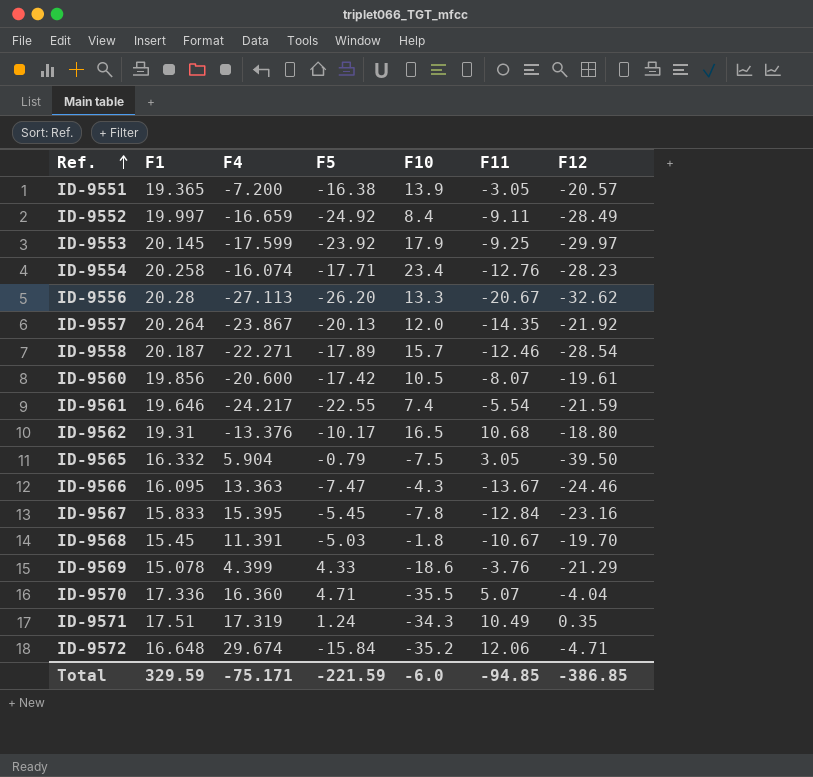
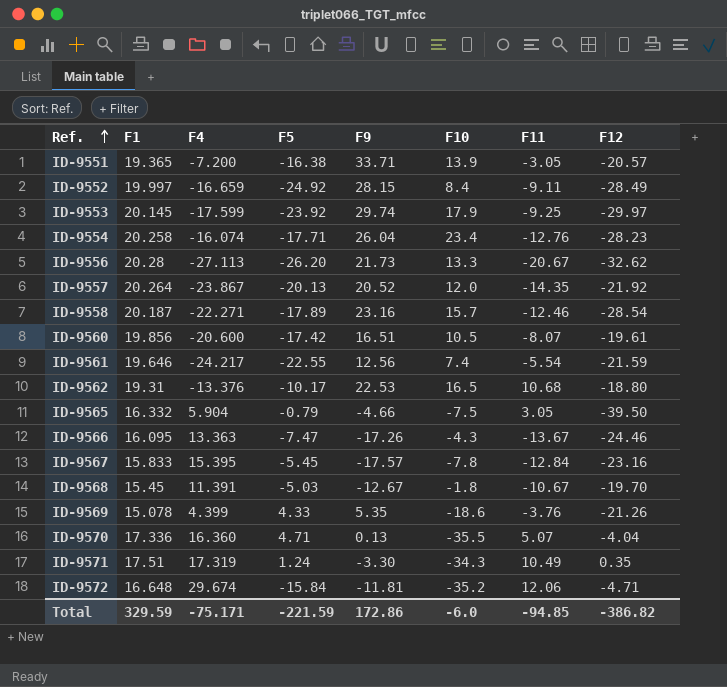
column F9 | position: none -> 5
ID-9569 | F12: -21.29 -> -21.26
Total | F12: -386.85 -> -386.82

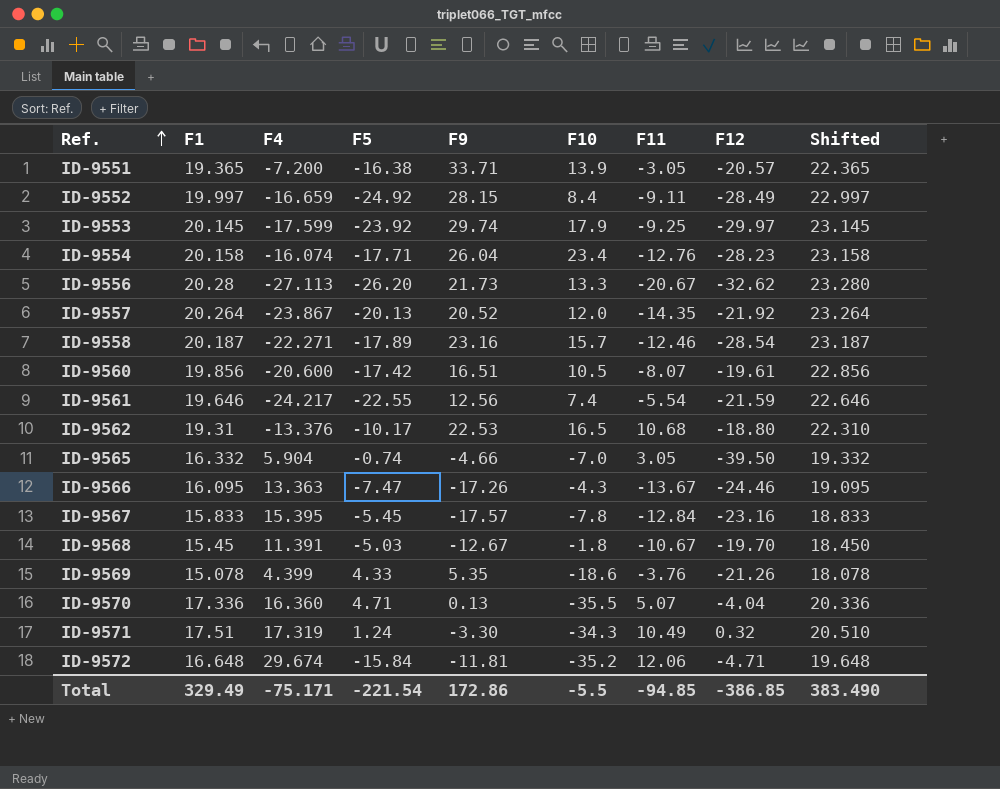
column Shifted | formula: none -> [F1] + 3
ID-9554 | F1: 20.258 -> 20.158
ID-9565 | F5: -0.79 -> -0.74
ID-9565 | F10: -7.5 -> -7.0
ID-9571 | F12: 0.35 -> 0.32
Total | F1: 329.59 -> 329.49
Total | F5: -221.59 -> -221.54
Total | F10: -6.0 -> -5.5
Total | F12: -386.82 -> -386.85

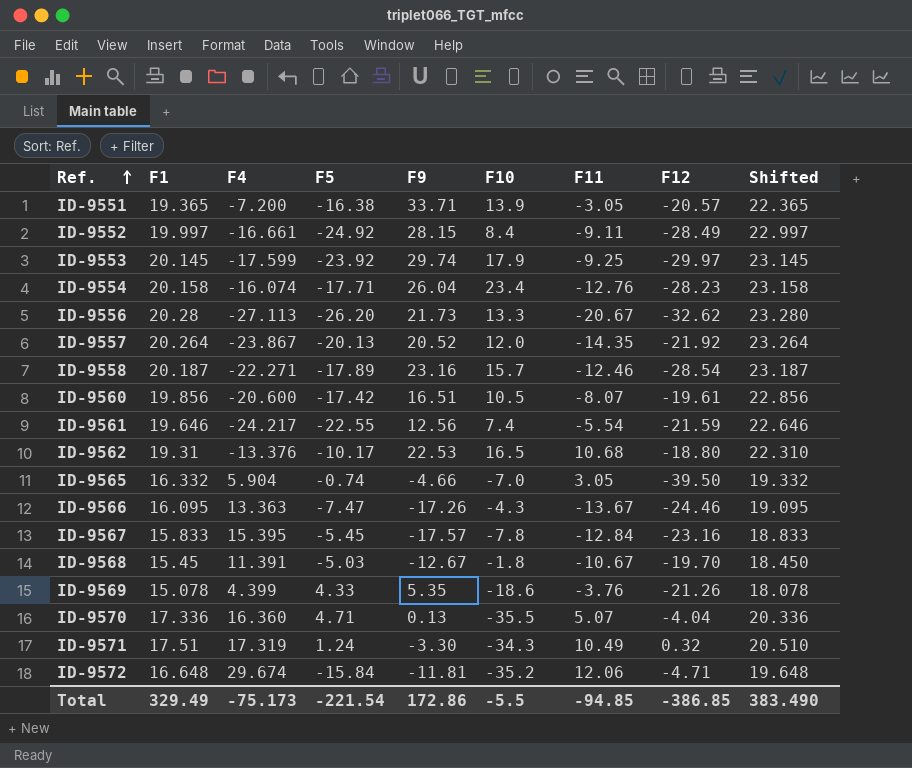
ID-9552 | F4: -16.659 -> -16.661
Total | F4: -75.171 -> -75.173

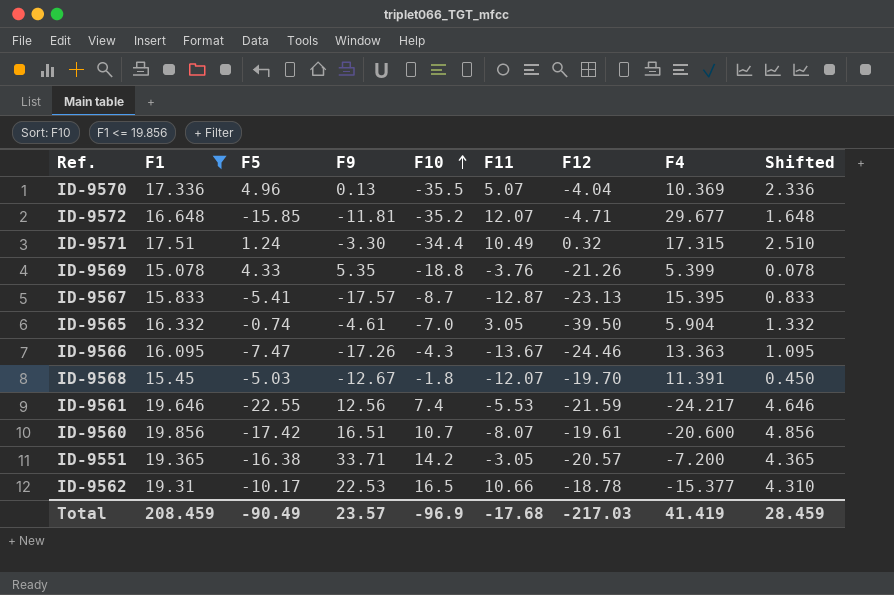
filter: none -> F1 <= 19.856
row order: Ref. ascending -> F10 ascending
column F4 | position: 3 -> 8
column Shifted | formula: [F1] + 3 -> [F1] - 15
ID-9570 | F5: 4.71 -> 4.96
ID-9570 | F4: 16.360 -> 10.369
ID-9572 | F5: -15.84 -> -15.85
ID-9572 | F11: 12.06 -> 12.07
ID-9572 | F4: 29.674 -> 29.677
ID-9571 | F10: -34.3 -> -34.4
ID-9571 | F4: 17.319 -> 17.315
ID-9569 | F10: -18.6 -> -18.8
ID-9569 | F4: 4.399 -> 5.399
ID-9567 | F5: -5.45 -> -5.41
ID-9567 | F10: -7.8 -> -8.7
ID-9567 | F11: -12.84 -> -12.87
ID-9567 | F12: -23.16 -> -23.13
ID-9565 | F9: -4.66 -> -4.61
ID-9568 | F11: -10.67 -> -12.07
ID-9561 | F11: -5.54 -> -5.53
ID-9560 | F10: 10.5 -> 10.7
ID-9551 | F10: 13.9 -> 14.2
ID-9562 | F11: 10.68 -> 10.66
ID-9562 | F12: -18.80 -> -18.78
ID-9562 | F4: -13.376 -> -15.377
Total | F1: 329.49 -> 208.459
Total | F5: -221.54 -> -90.49
Total | F9: 172.86 -> 23.57
Total | F10: -5.5 -> -96.9
Total | F11: -94.85 -> -17.68
Total | F12: -386.85 -> -217.03
Total | F4: -75.173 -> 41.419
Total | Shifted: 383.490 -> 28.459

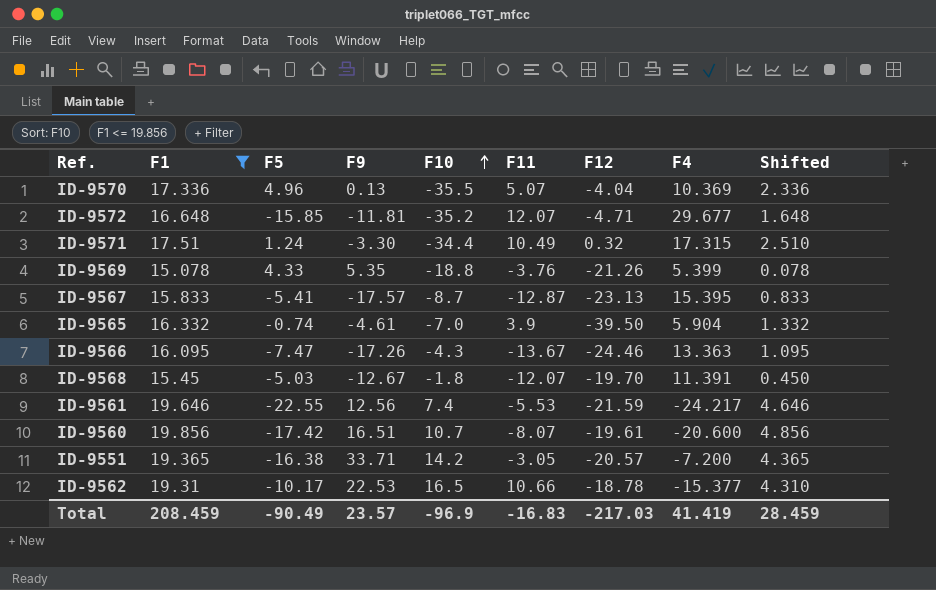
ID-9565 | F11: 3.05 -> 3.9
Total | F11: -17.68 -> -16.83

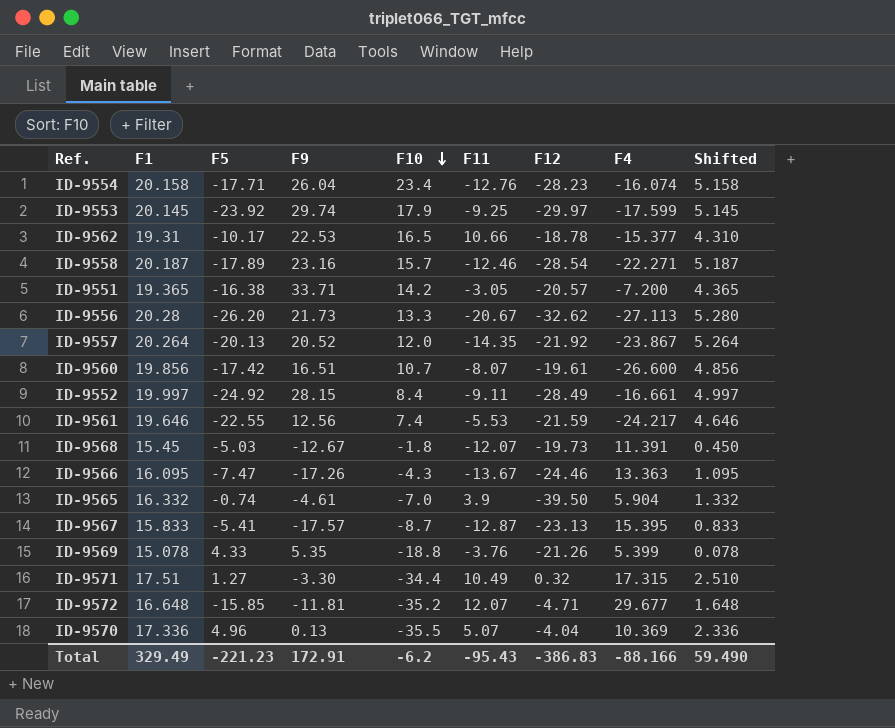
filter: F1 <= 19.856 -> none
row order: F10 ascending -> F10 descending
ID-9560 | F4: -20.600 -> -26.600
ID-9568 | F12: -19.70 -> -19.73
ID-9571 | F5: 1.24 -> 1.27
Total | F1: 208.459 -> 329.49
Total | F5: -90.49 -> -221.23
Total | F9: 23.57 -> 172.91
Total | F10: -96.9 -> -6.2
Total | F11: -16.83 -> -95.43
Total | F12: -217.03 -> -386.83
Total | F4: 41.419 -> -88.166
Total | Shifted: 28.459 -> 59.490

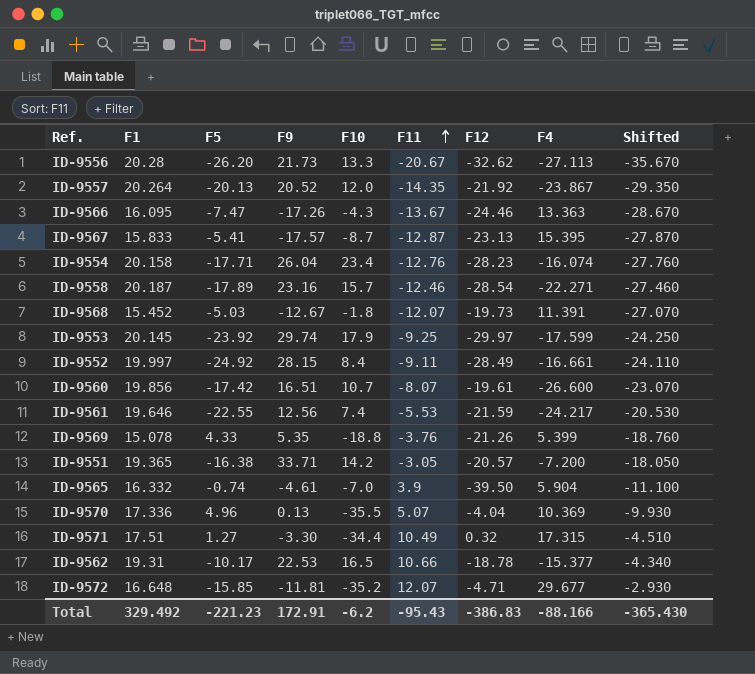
row order: F10 descending -> F11 ascending
column Shifted | formula: [F1] - 15 -> [F11] - 15
ID-9568 | F1: 15.45 -> 15.452
Total | F1: 329.49 -> 329.492
Total | Shifted: 59.490 -> -365.430

